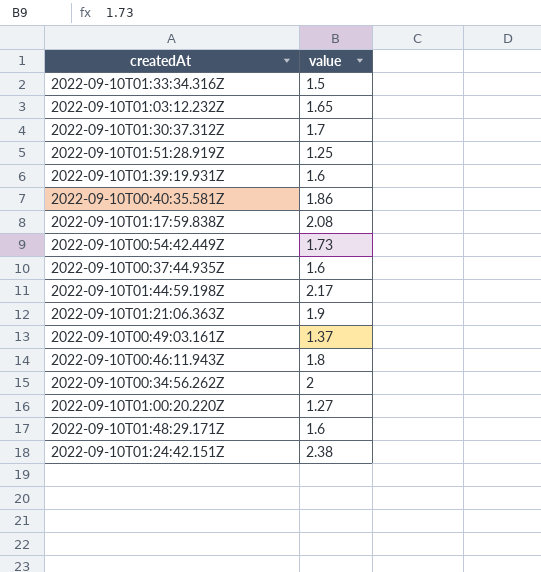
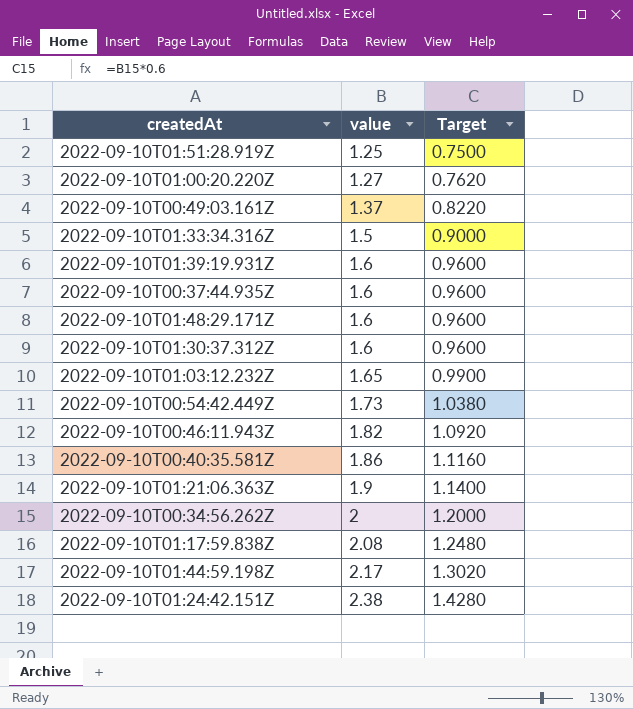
row order: none -> value ascending
column Target | formula: none -> [value] * 0.6
2022-09-10T01:30:37.312Z | value: 1.7 -> 1.6
2022-09-10T00:46:11.943Z | value: 1.8 -> 1.82

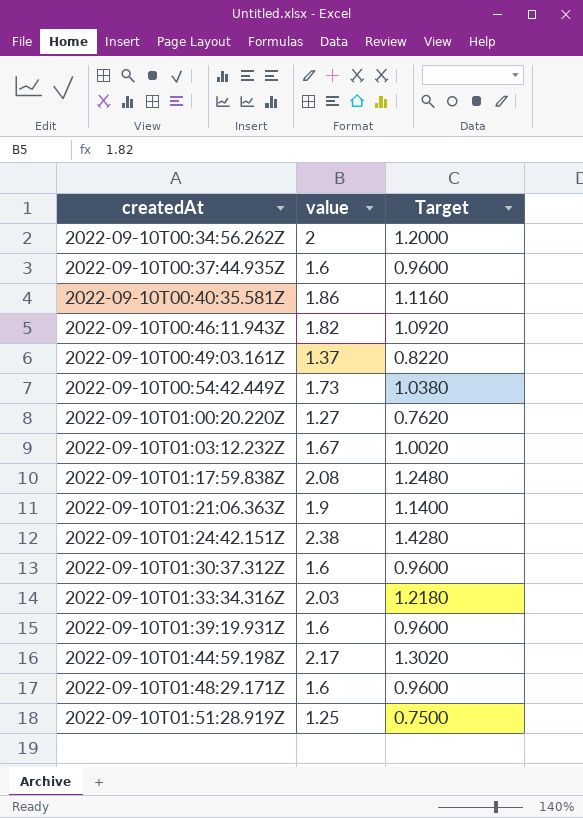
row order: value ascending -> createdAt ascending
2022-09-10T01:03:12.232Z | value: 1.65 -> 1.67
2022-09-10T01:03:12.232Z | Target: 0.9900 -> 1.0020
2022-09-10T01:33:34.316Z | value: 1.5 -> 2.03
2022-09-10T01:33:34.316Z | Target: 0.9000 -> 1.2180

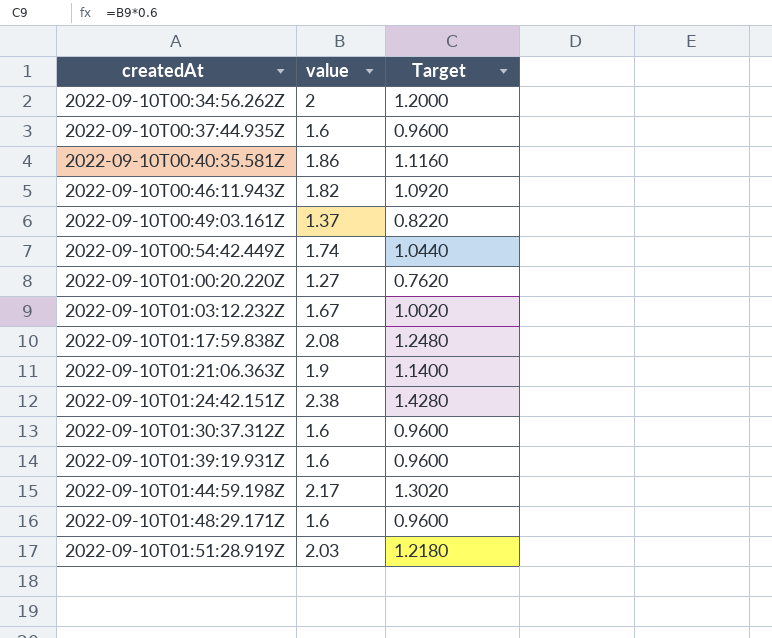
row 2022-09-10T01:33:34.316Z: 2.03 | 1.2180 -> none
2022-09-10T00:54:42.449Z | value: 1.73 -> 1.74
2022-09-10T00:54:42.449Z | Target: 1.0380 -> 1.0440
2022-09-10T01:51:28.919Z | value: 1.25 -> 2.03
2022-09-10T01:51:28.919Z | Target: 0.7500 -> 1.2180

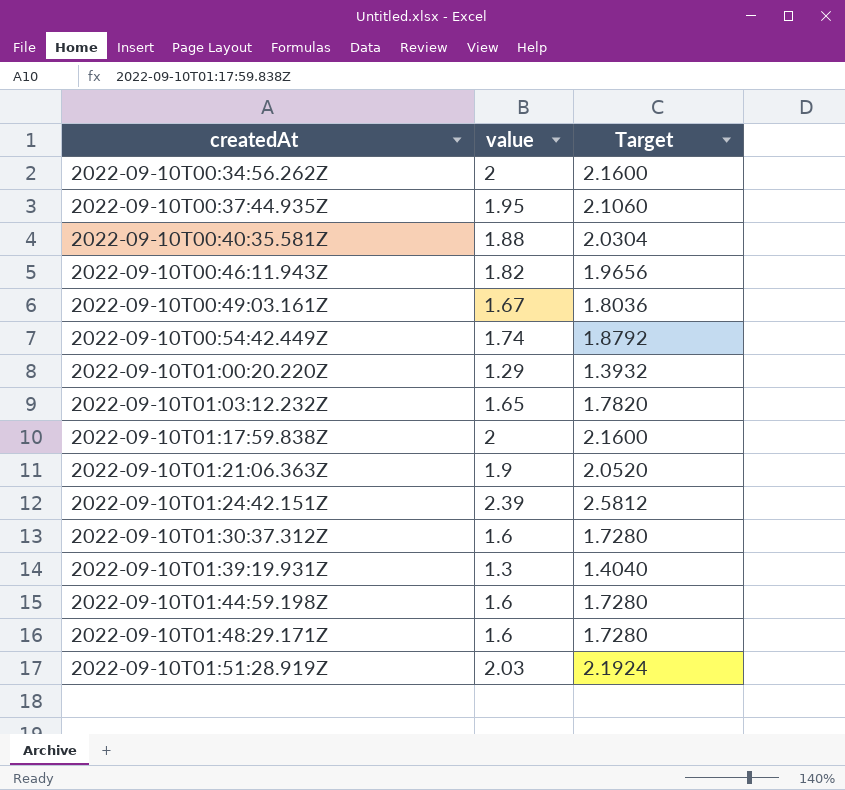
column Target | formula: [value] * 0.6 -> [value] * 1.08
2022-09-10T00:37:44.935Z | value: 1.6 -> 1.95
2022-09-10T00:40:35.581Z | value: 1.86 -> 1.88
2022-09-10T00:49:03.161Z | value: 1.37 -> 1.67
2022-09-10T01:00:20.220Z | value: 1.27 -> 1.29
2022-09-10T01:03:12.232Z | value: 1.67 -> 1.65
2022-09-10T01:17:59.838Z | value: 2.08 -> 2
2022-09-10T01:24:42.151Z | value: 2.38 -> 2.39
2022-09-10T01:39:19.931Z | value: 1.6 -> 1.3
2022-09-10T01:44:59.198Z | value: 2.17 -> 1.6

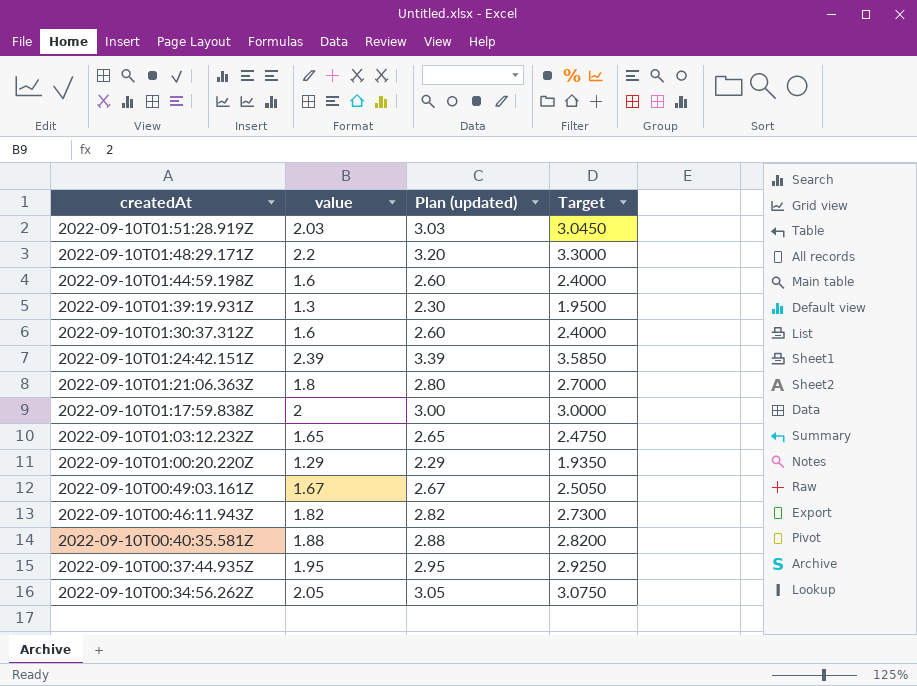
row order: createdAt ascending -> createdAt descending
column Plan (updated) | formula: none -> [value] + 1
column Target | formula: [value] * 1.08 -> [value] * 1.5
row 2022-09-10T00:54:42.449Z: 1.74 | 1.8792 -> none
2022-09-10T01:48:29.171Z | value: 1.6 -> 2.2
2022-09-10T01:21:06.363Z | value: 1.9 -> 1.8
2022-09-10T00:34:56.262Z | value: 2 -> 2.05

